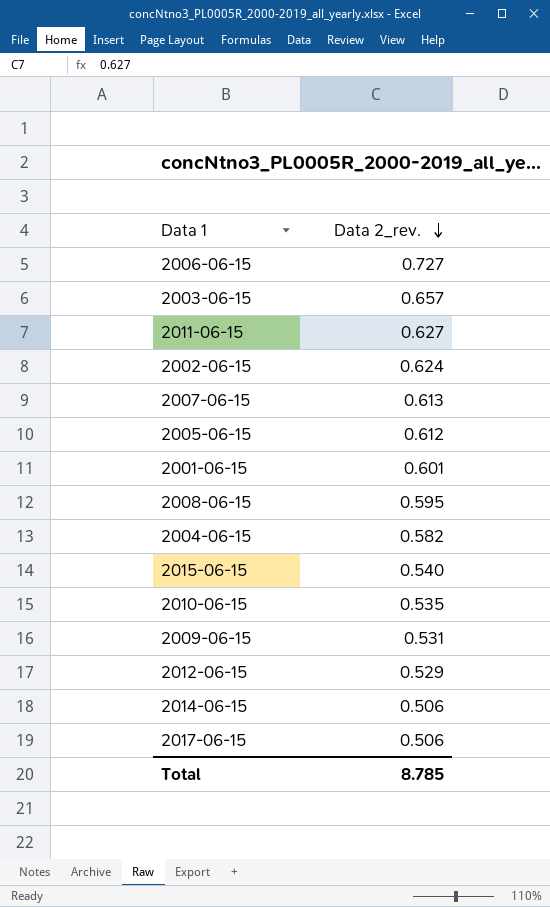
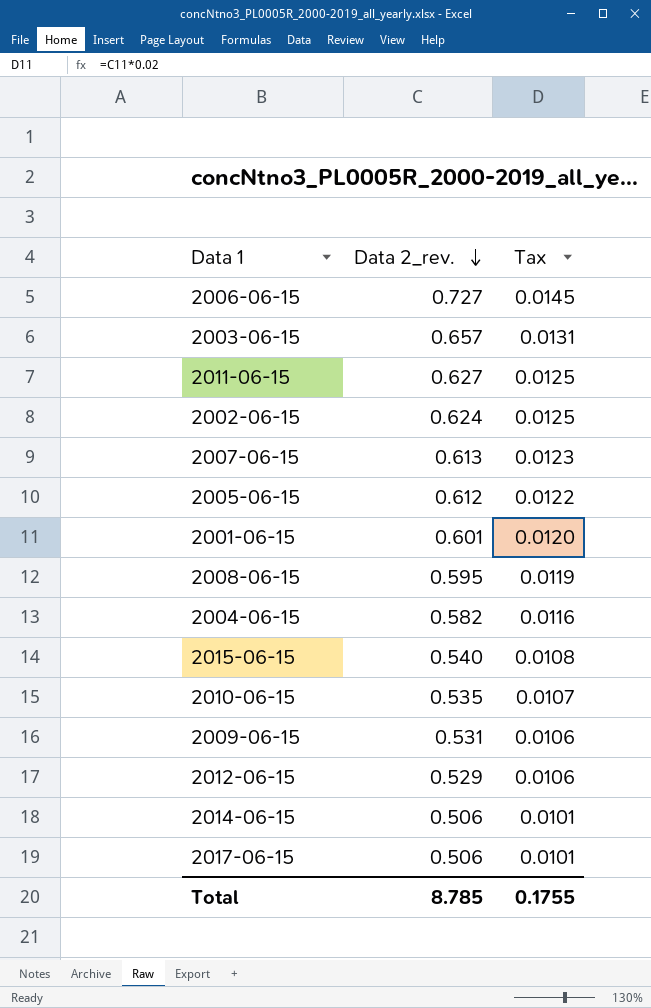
column Tax | formula: none -> [Data 2_rev.] * 0.02

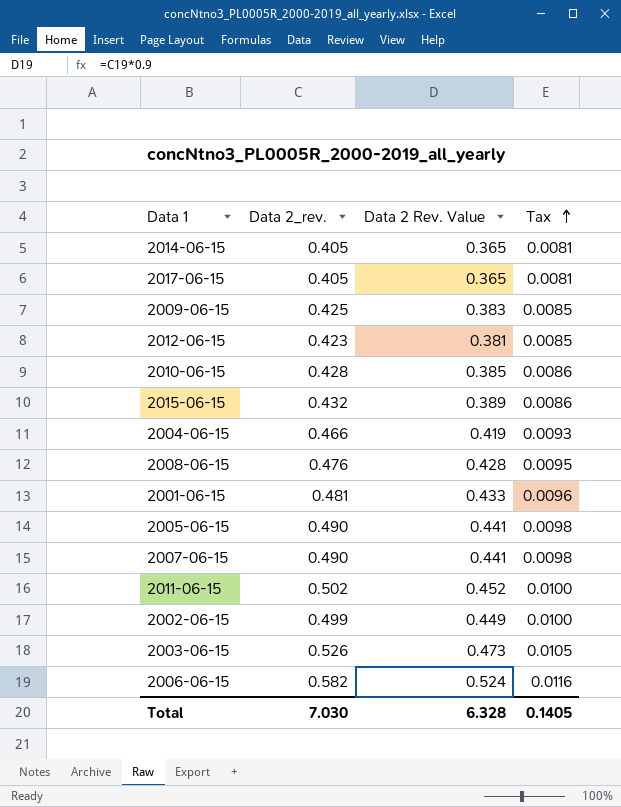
row order: Data 2_rev. descending -> Tax ascending
column Data 2 Rev. Value | formula: none -> [Data 2_rev.] * 0.9
2014-06-15 | Data 2_rev.: 0.506 -> 0.405
2014-06-15 | Tax: 0.0101 -> 0.0081
2017-06-15 | Data 2_rev.: 0.506 -> 0.405
2017-06-15 | Tax: 0.0101 -> 0.0081
2009-06-15 | Data 2_rev.: 0.531 -> 0.425
2009-06-15 | Tax: 0.0106 -> 0.0085
2012-06-15 | Data 2_rev.: 0.529 -> 0.423
2012-06-15 | Tax: 0.0106 -> 0.0085
2010-06-15 | Data 2_rev.: 0.535 -> 0.428
2010-06-15 | Tax: 0.0107 -> 0.0086
2015-06-15 | Data 2_rev.: 0.540 -> 0.432
2015-06-15 | Tax: 0.0108 -> 0.0086
2004-06-15 | Data 2_rev.: 0.582 -> 0.466
2004-06-15 | Tax: 0.0116 -> 0.0093
2008-06-15 | Data 2_rev.: 0.595 -> 0.476
2008-06-15 | Tax: 0.0119 -> 0.0095
2001-06-15 | Data 2_rev.: 0.601 -> 0.481
2001-06-15 | Tax: 0.0120 -> 0.0096
2005-06-15 | Data 2_rev.: 0.612 -> 0.490
2005-06-15 | Tax: 0.0122 -> 0.0098
2007-06-15 | Data 2_rev.: 0.613 -> 0.490
2007-06-15 | Tax: 0.0123 -> 0.0098
2011-06-15 | Data 2_rev.: 0.627 -> 0.502
2011-06-15 | Tax: 0.0125 -> 0.0100
2002-06-15 | Data 2_rev.: 0.624 -> 0.499
2002-06-15 | Tax: 0.0125 -> 0.0100
2003-06-15 | Data 2_rev.: 0.657 -> 0.526
2003-06-15 | Tax: 0.0131 -> 0.0105
2006-06-15 | Data 2_rev.: 0.727 -> 0.582
2006-06-15 | Tax: 0.0145 -> 0.0116
Total | Data 2_rev.: 8.785 -> 7.030
Total | Tax: 0.1755 -> 0.1405

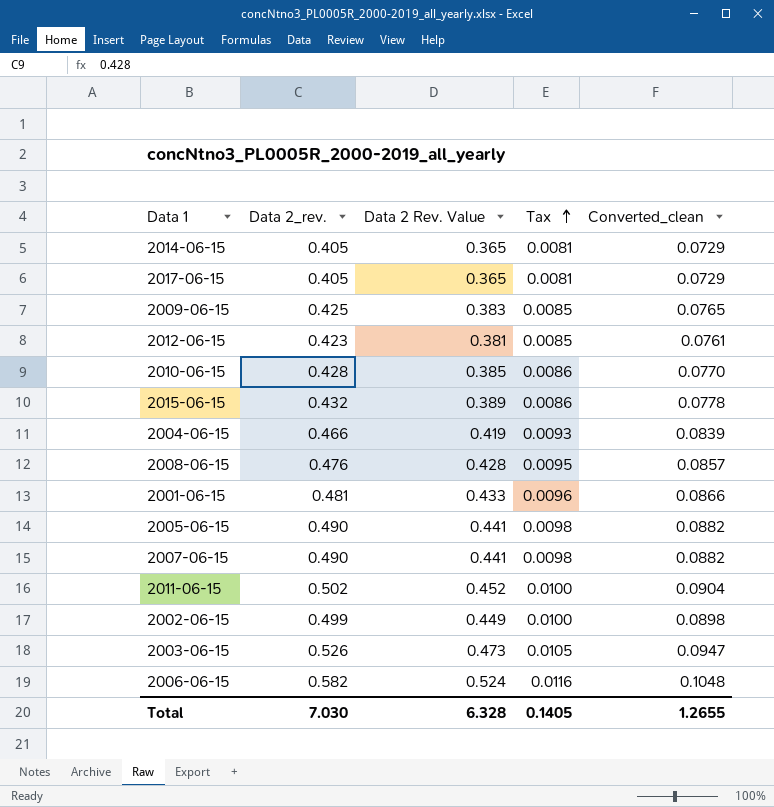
column Converted_clean | formula: none -> [Data 2_rev.] * 0.18

